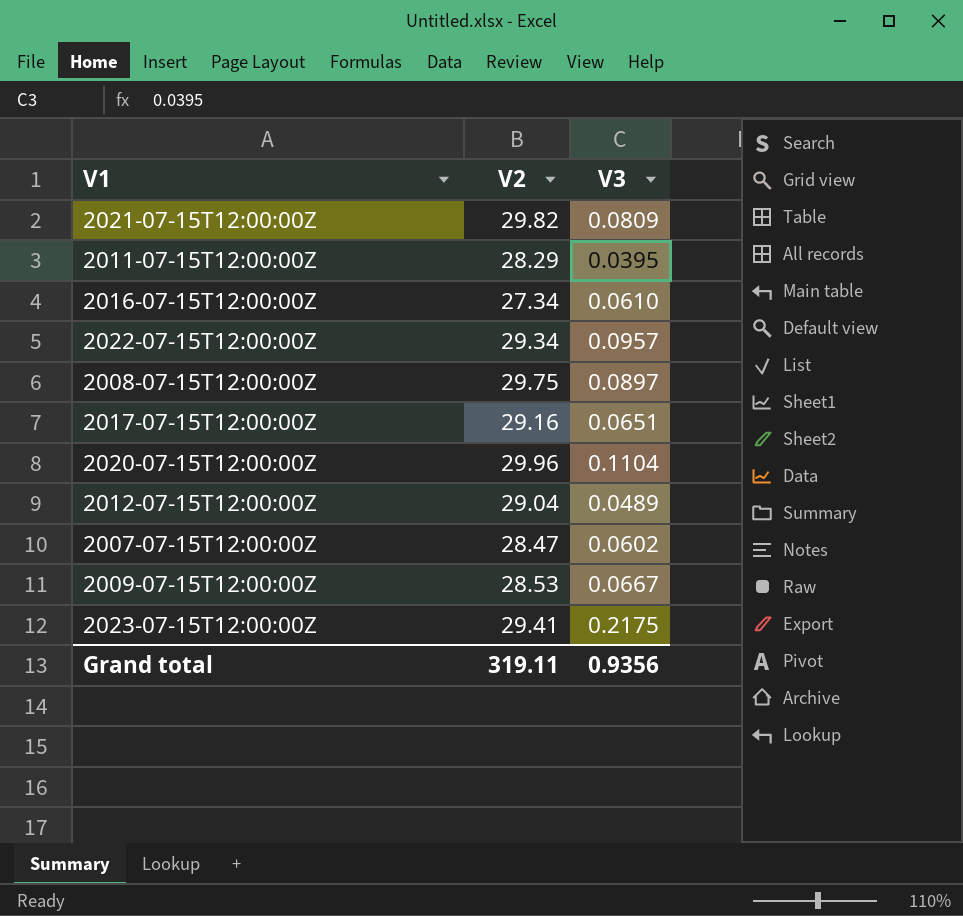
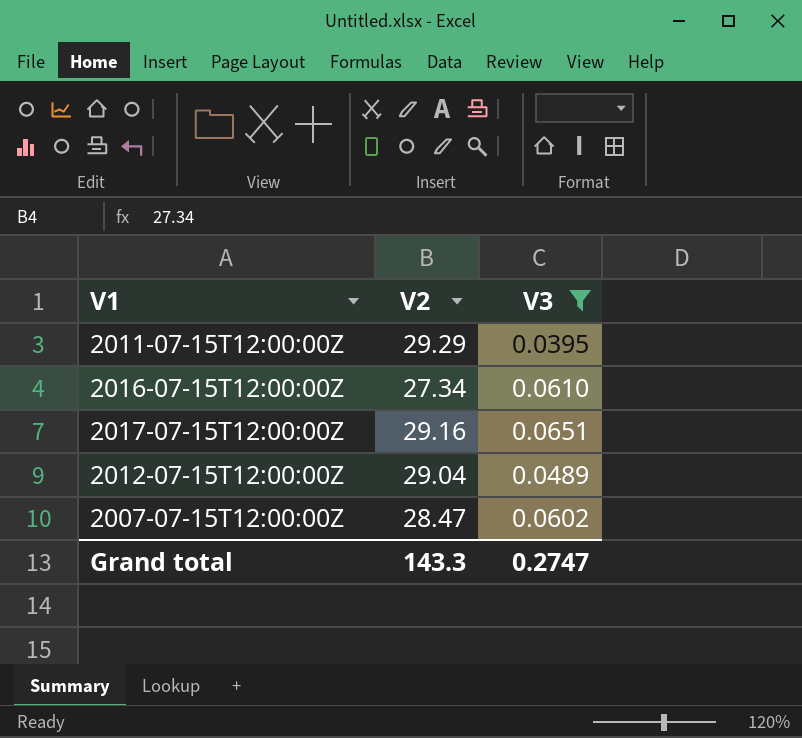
filter: none -> V3 <= 0.0651
2011-07-15T12:00:00Z | V2: 28.29 -> 29.29
Grand total | V2: 319.11 -> 143.3
Grand total | V3: 0.9356 -> 0.2747

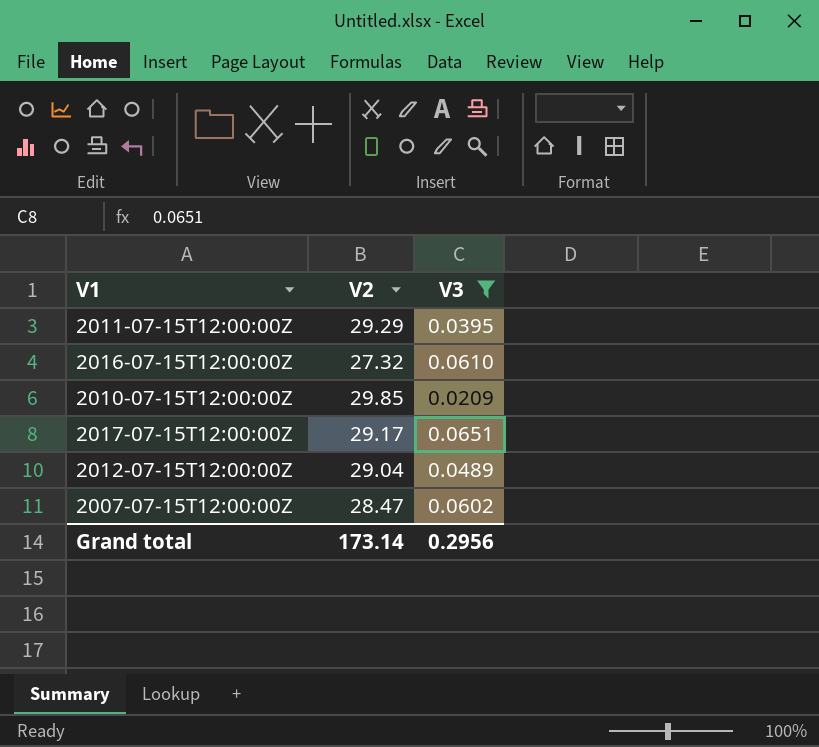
2016-07-15T12:00:00Z | V2: 27.34 -> 27.32
row 2010-07-15T12:00:00Z: none -> 29.85 | 0.0209
2017-07-15T12:00:00Z | V2: 29.16 -> 29.17
Grand total | V2: 143.3 -> 173.14
Grand total | V3: 0.2747 -> 0.2956

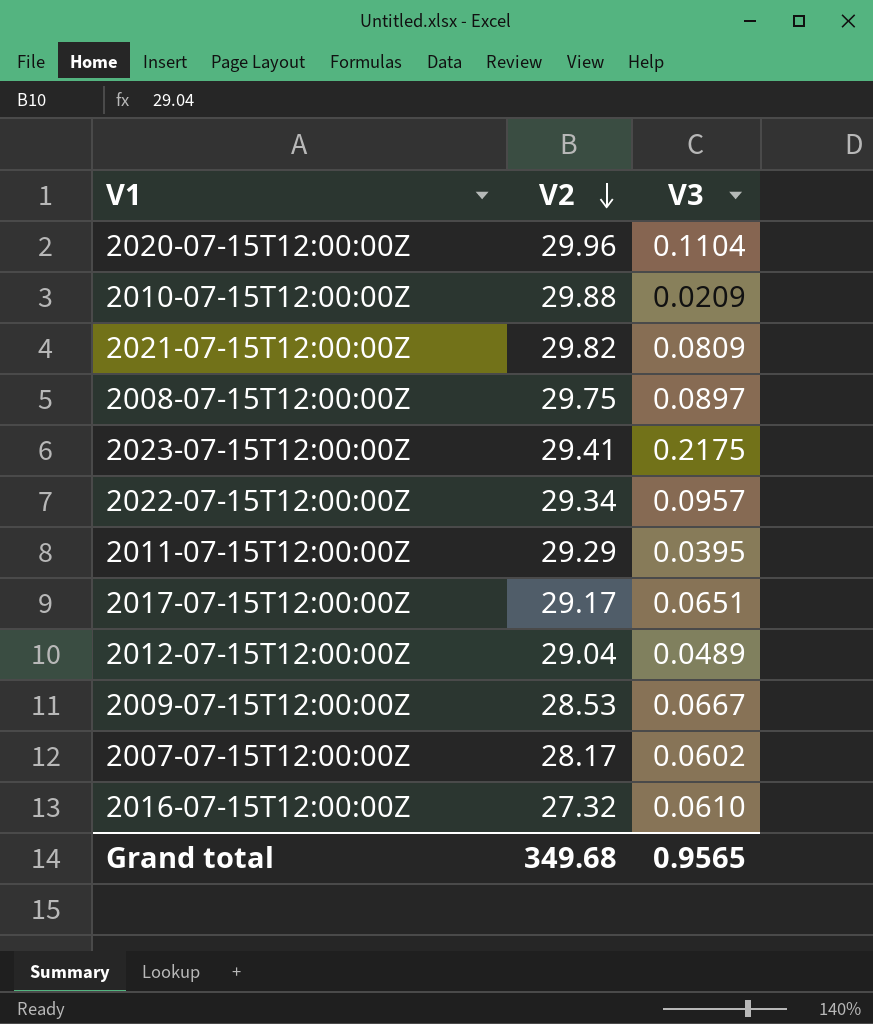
filter: V3 <= 0.0651 -> none
row order: none -> V2 descending
2010-07-15T12:00:00Z | V2: 29.85 -> 29.88
2007-07-15T12:00:00Z | V2: 28.47 -> 28.17
Grand total | V2: 173.14 -> 349.68
Grand total | V3: 0.2956 -> 0.9565

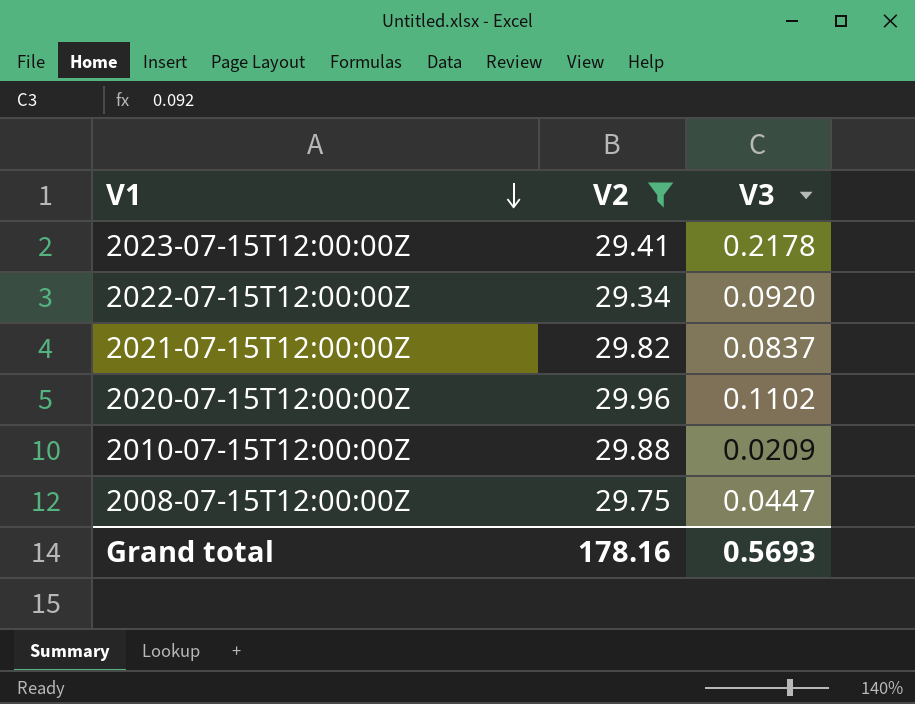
filter: none -> V2 >= 29.34
row order: V2 descending -> V1 descending
2023-07-15T12:00:00Z | V3: 0.2175 -> 0.2178
2022-07-15T12:00:00Z | V3: 0.0957 -> 0.0920
2021-07-15T12:00:00Z | V3: 0.0809 -> 0.0837
2020-07-15T12:00:00Z | V3: 0.1104 -> 0.1102
2008-07-15T12:00:00Z | V3: 0.0897 -> 0.0447
Grand total | V2: 349.68 -> 178.16
Grand total | V3: 0.9565 -> 0.5693

